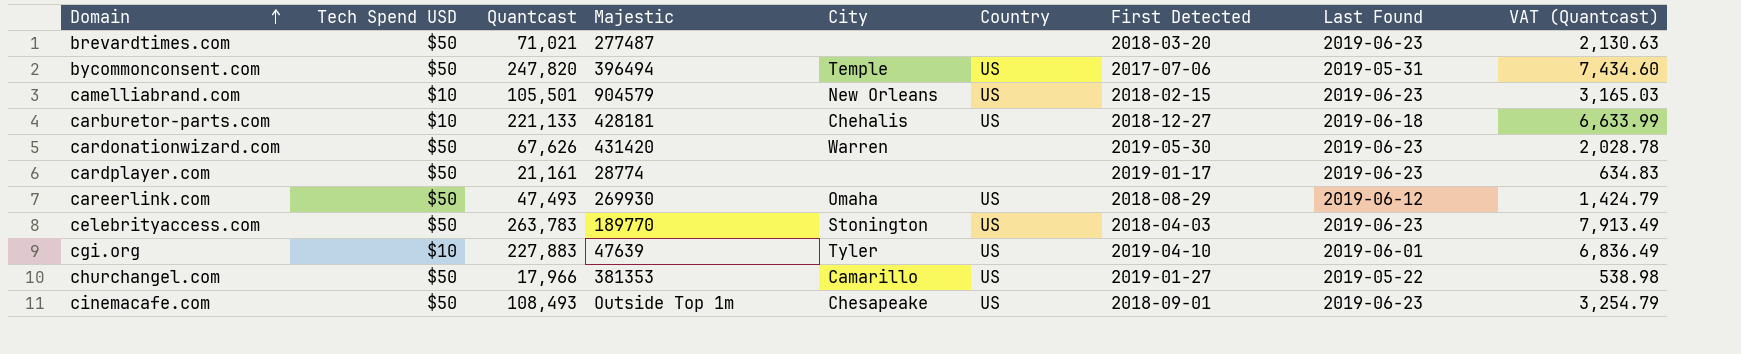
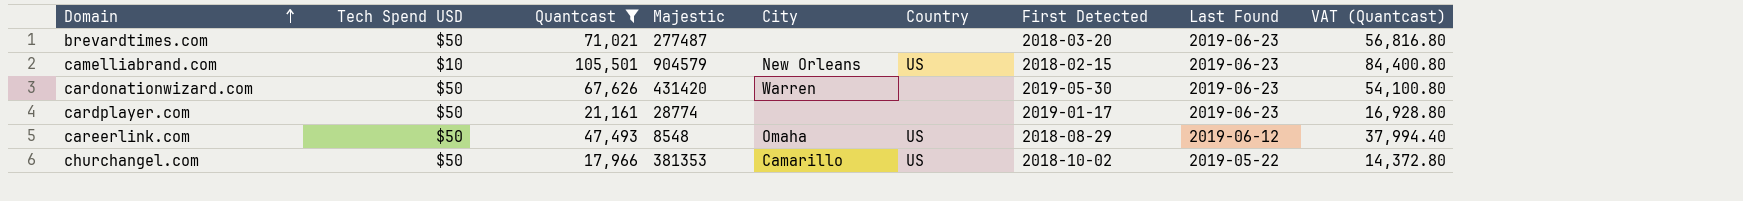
filter: none -> Quantcast <= 105,501
column VAT (Quantcast) | formula: [Quantcast] * 0.03 -> [Quantcast] * 0.8
careerlink.com | Majestic: 269930 -> 8548
churchangel.com | First Detected: 2019-01-27 -> 2018-10-02

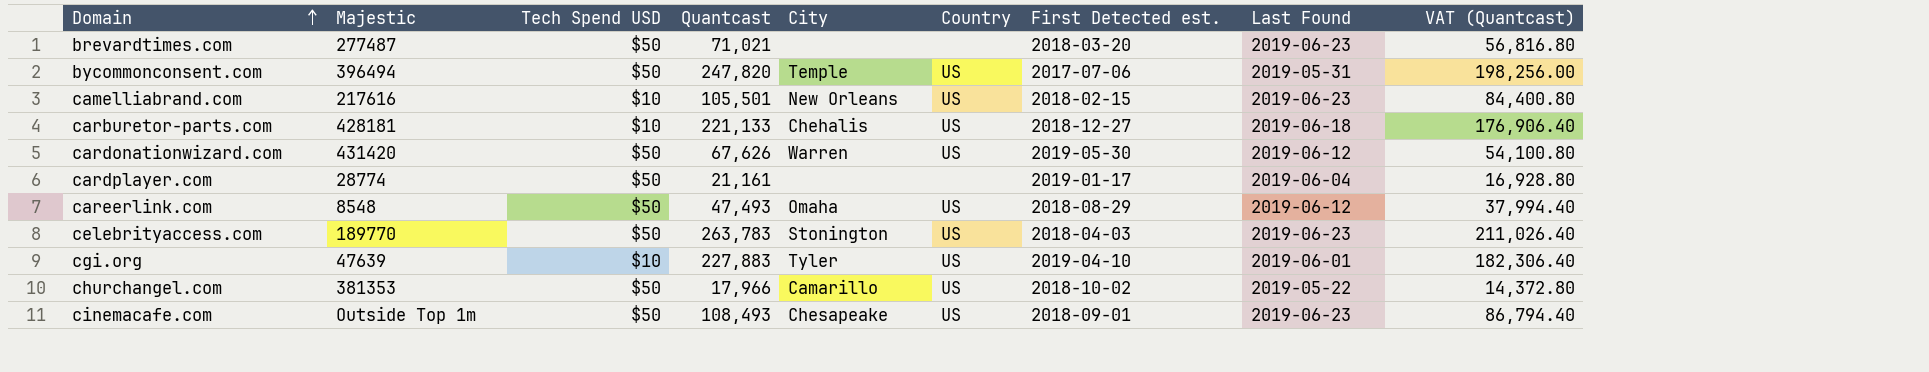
filter: Quantcast <= 105,501 -> none
column Majestic | position: 4 -> 2
column name: First Detected -> First Detected est.
camelliabrand.com | Majestic: 904579 -> 217616
cardonationwizard.com | Country: none -> US
cardonationwizard.com | Last Found: 2019-06-23 -> 2019-06-12
cardplayer.com | Last Found: 2019-06-23 -> 2019-06-04

